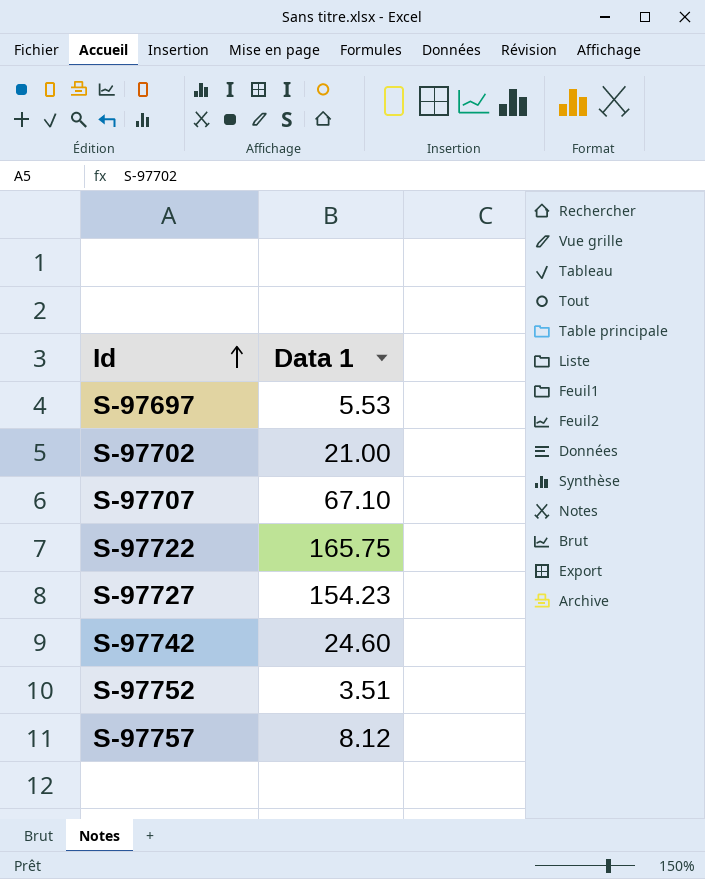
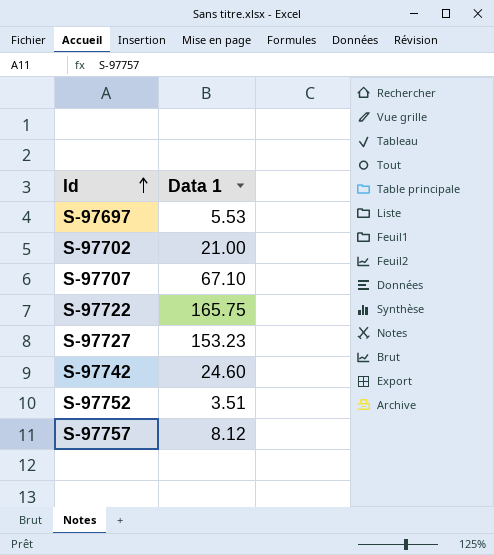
S-97727 | Data 1: 154.23 -> 153.23

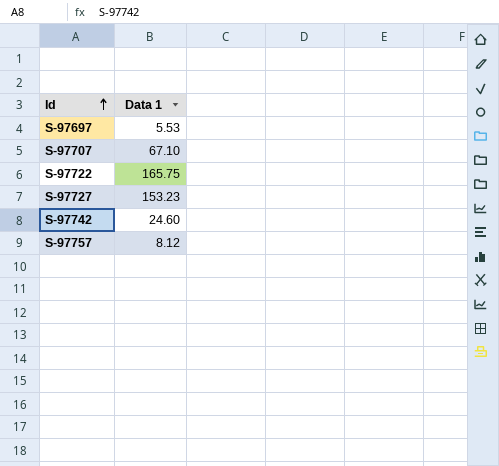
row S-97702: 21.00 -> none
row S-97752: 3.51 -> none

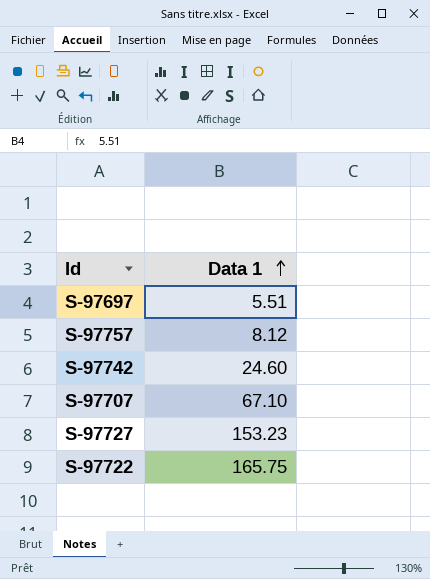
row order: Id ascending -> Data 1 ascending
S-97697 | Data 1: 5.53 -> 5.51

